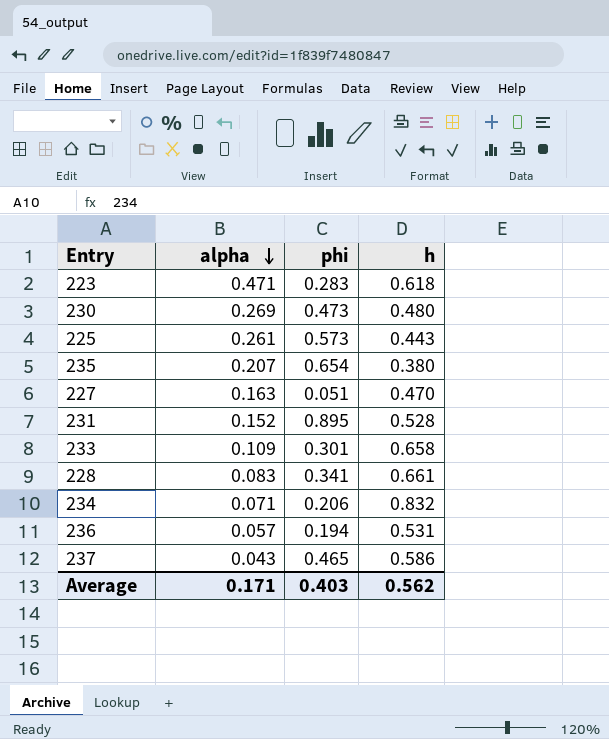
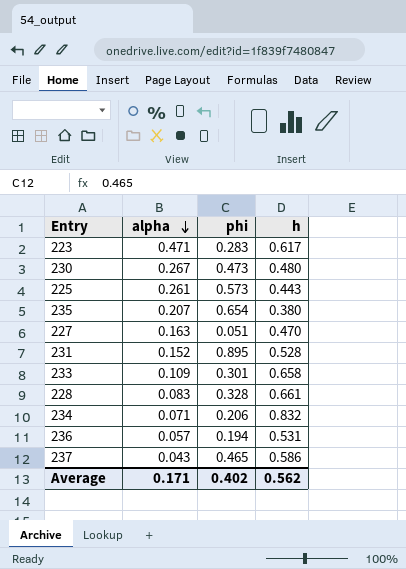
223 | h: 0.618 -> 0.617
230 | alpha: 0.269 -> 0.267
228 | phi: 0.341 -> 0.328
Average | phi: 0.403 -> 0.402

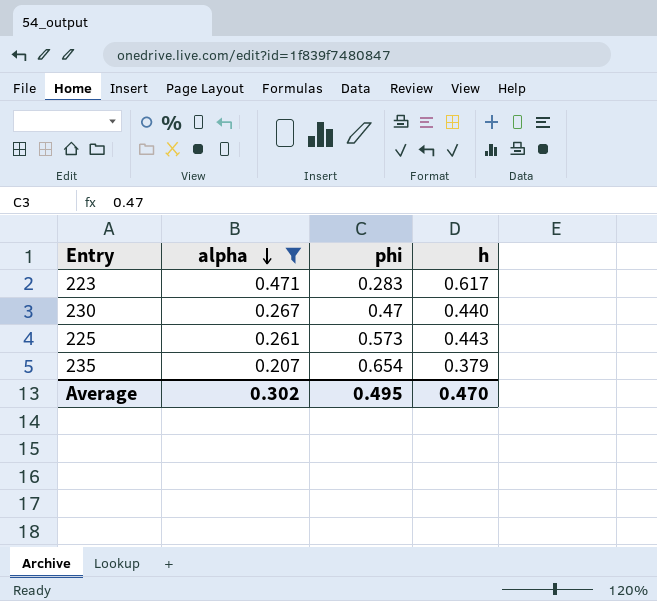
filter: none -> alpha >= 0.207
230 | phi: 0.473 -> 0.47
230 | h: 0.480 -> 0.440
235 | h: 0.380 -> 0.379
Average | alpha: 0.171 -> 0.302
Average | phi: 0.402 -> 0.495
Average | h: 0.562 -> 0.470

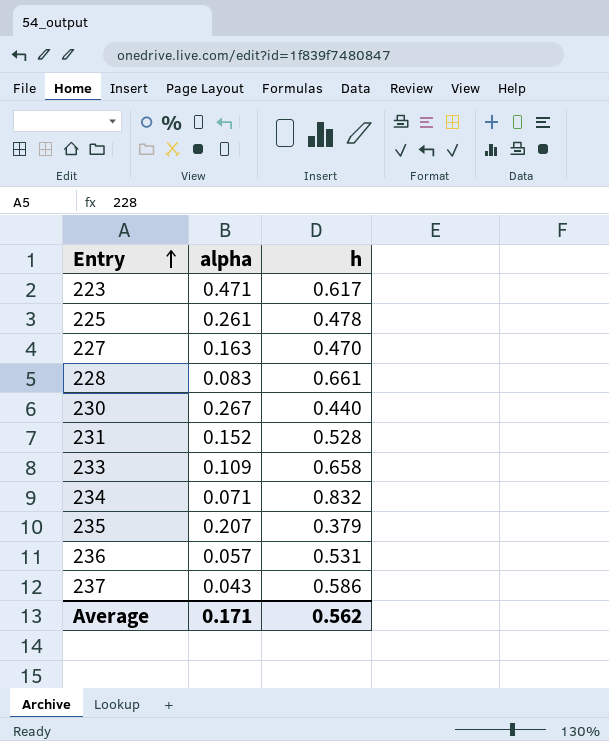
filter: alpha >= 0.207 -> none
row order: alpha descending -> Entry ascending
column phi | position: 3 -> none
225 | h: 0.443 -> 0.478
Average | alpha: 0.302 -> 0.171
Average | h: 0.470 -> 0.562

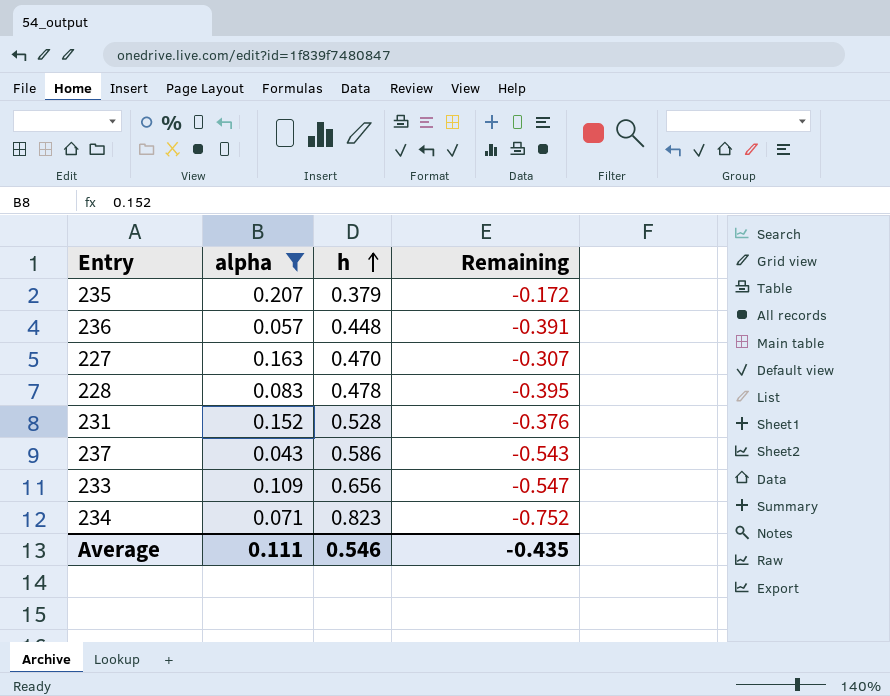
filter: none -> alpha <= 0.207
row order: Entry ascending -> h ascending
column Remaining | formula: none -> [alpha] - [h]
236 | h: 0.531 -> 0.448
228 | h: 0.661 -> 0.478
233 | h: 0.658 -> 0.656
234 | h: 0.832 -> 0.823
Average | alpha: 0.171 -> 0.111
Average | h: 0.562 -> 0.546

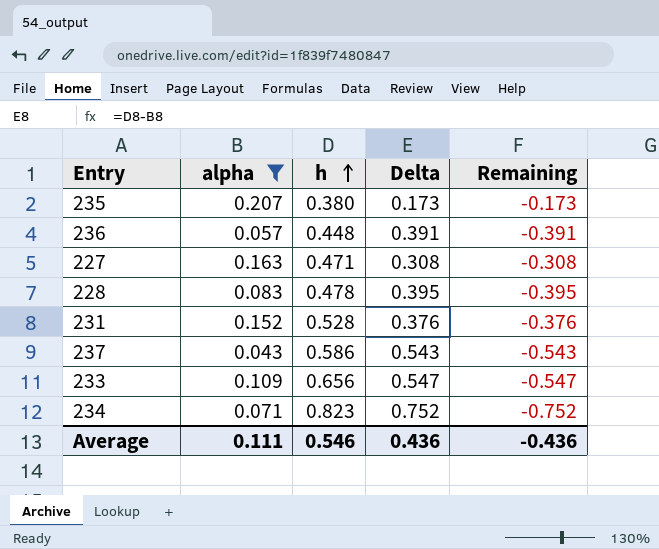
column Delta | formula: none -> [h] - [alpha]
235 | h: 0.379 -> 0.380
235 | Remaining: -0.172 -> -0.173
227 | h: 0.470 -> 0.471
227 | Remaining: -0.307 -> -0.308
Average | Remaining: -0.435 -> -0.436

